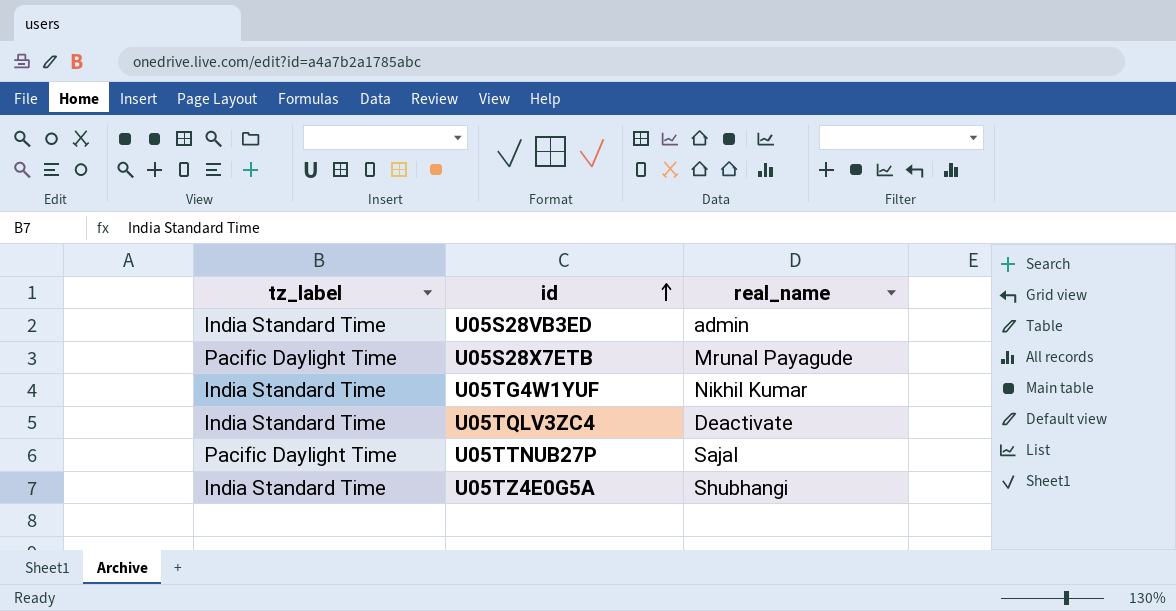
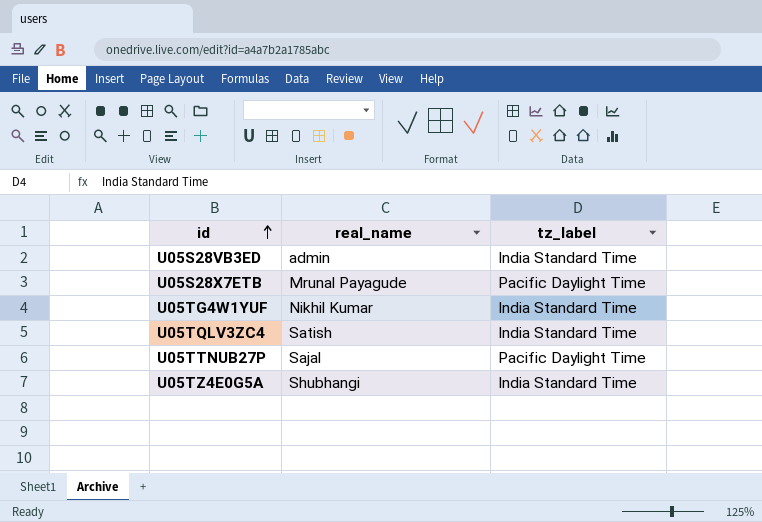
column tz_label | position: 1 -> 3
U05TQLV3ZC4 | real_name: Deactivate -> Satish

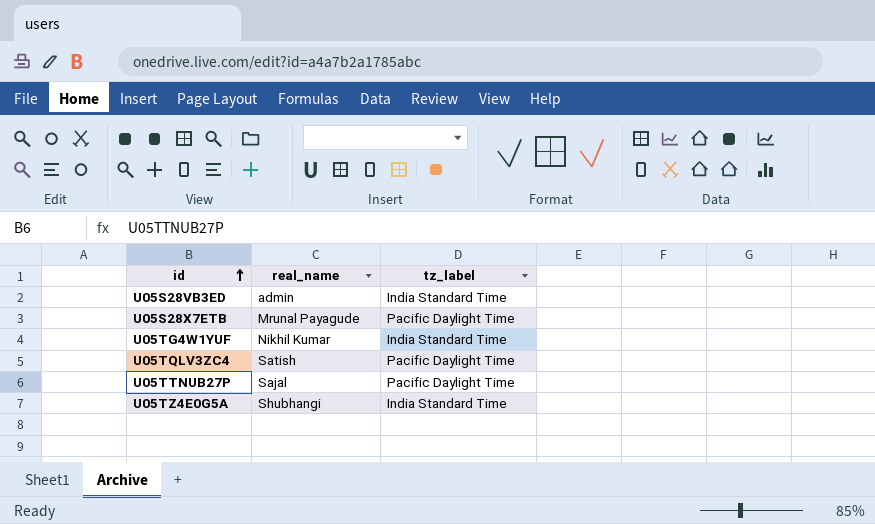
U05TQLV3ZC4 | tz_label: India Standard Time -> Pacific Daylight Time

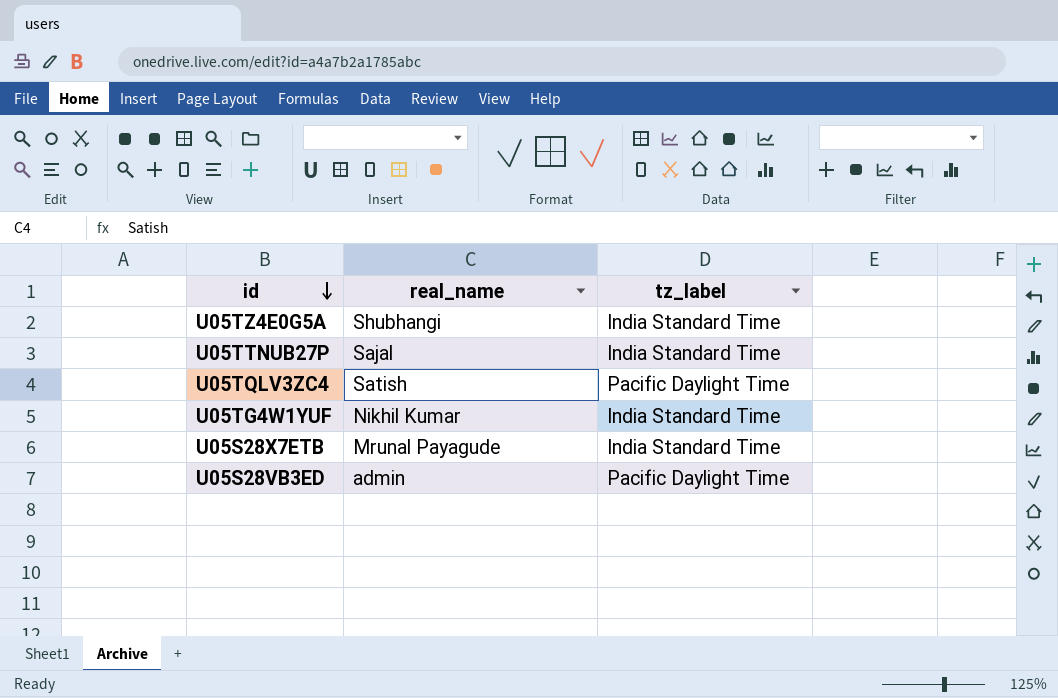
row order: id ascending -> id descending
U05TTNUB27P | tz_label: Pacific Daylight Time -> India Standard Time
U05S28X7ETB | tz_label: Pacific Daylight Time -> India Standard Time
U05S28VB3ED | tz_label: India Standard Time -> Pacific Daylight Time

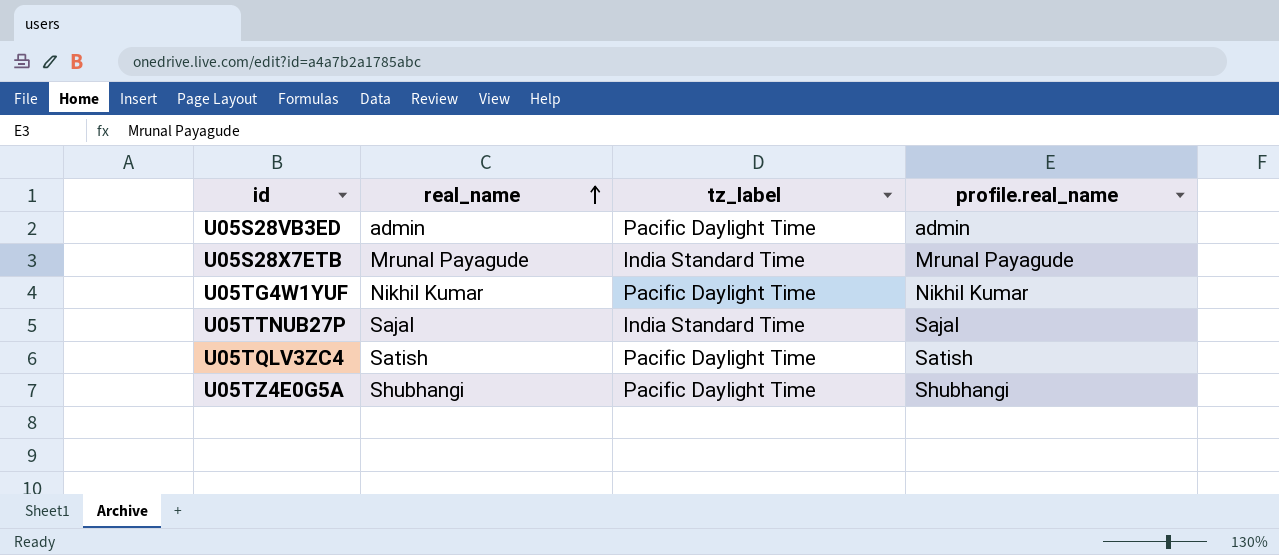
row order: id descending -> real_name ascending
column profile.real_name | position: none -> 4
U05TG4W1YUF | tz_label: India Standard Time -> Pacific Daylight Time
U05TZ4E0G5A | tz_label: India Standard Time -> Pacific Daylight Time

